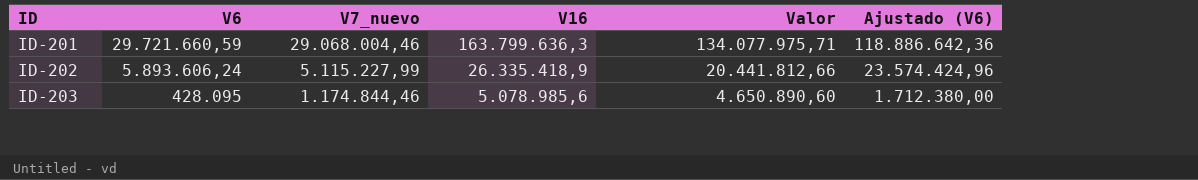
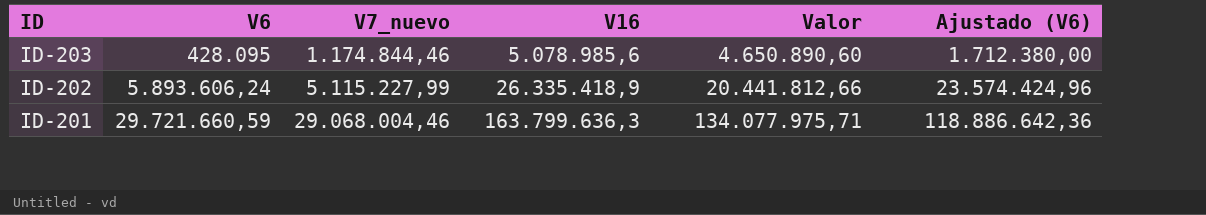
row order: ID ascending -> ID descending

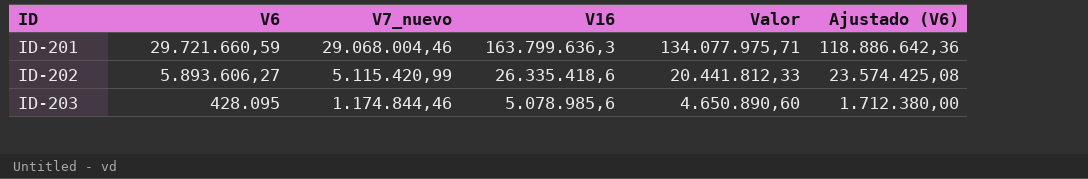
row order: ID descending -> ID ascending
ID-202 | V6: 5.893.606,24 -> 5.893.606,27
ID-202 | V7_nuevo: 5.115.227,99 -> 5.115.420,99
ID-202 | V16: 26.335.418,9 -> 26.335.418,6
ID-202 | Valor: 20.441.812,66 -> 20.441.812,33
ID-202 | Ajustado (V6): 23.574.424,96 -> 23.574.425,08

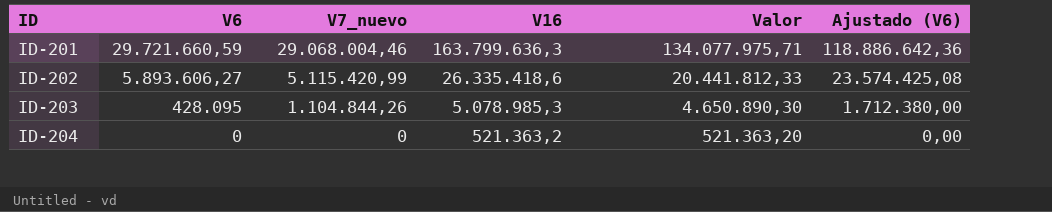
ID-203 | V7_nuevo: 1.174.844,46 -> 1.104.844,26
ID-203 | V16: 5.078.985,6 -> 5.078.985,3
ID-203 | Valor: 4.650.890,60 -> 4.650.890,30
row ID-204: none -> 0 | 0 | 521.363,2 | 521.363,20 | 0,00

